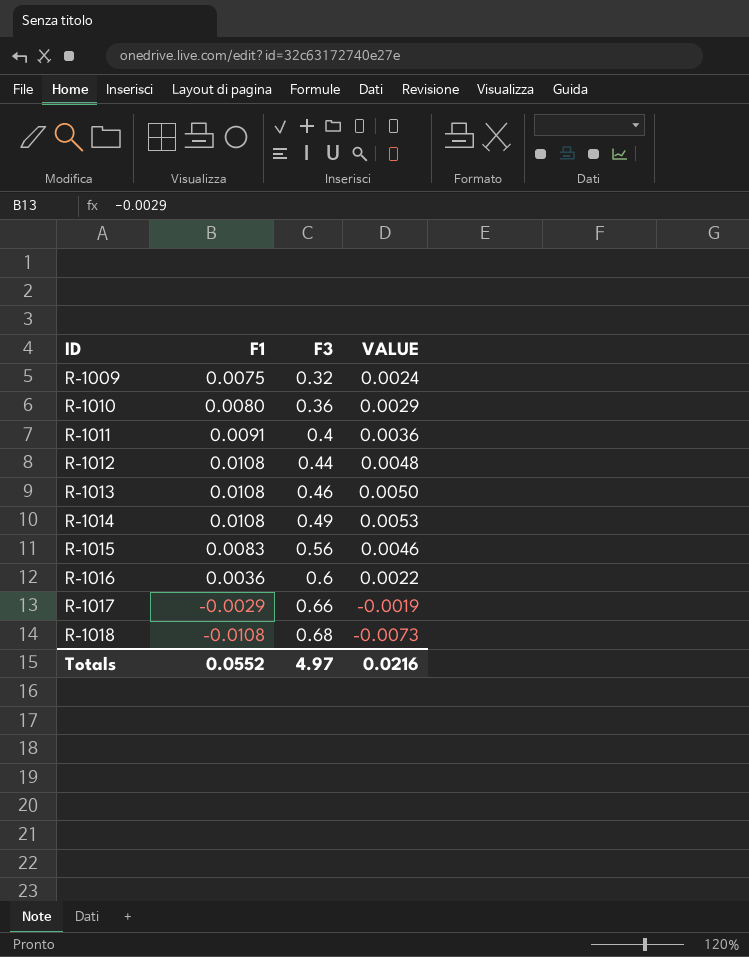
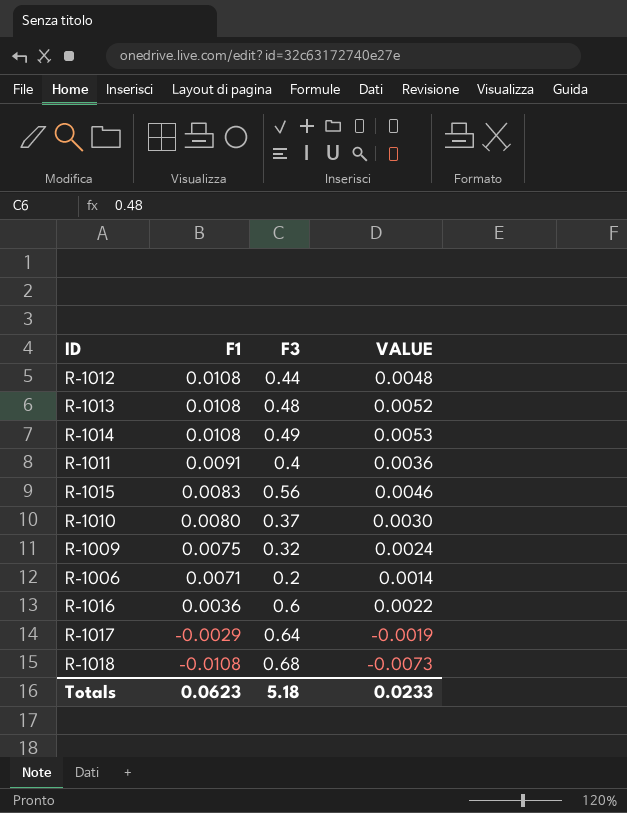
row order: ID ascending -> F1 descending
R-1013 | F3: 0.46 -> 0.48
R-1013 | VALUE: 0.0050 -> 0.0052
R-1010 | F3: 0.36 -> 0.37
R-1010 | VALUE: 0.0029 -> 0.0030
row R-1006: none -> 0.0071 | 0.2 | 0.0014
R-1017 | F3: 0.66 -> 0.64
Totals | F1: 0.0552 -> 0.0623
Totals | F3: 4.97 -> 5.18
Totals | VALUE: 0.0216 -> 0.0233

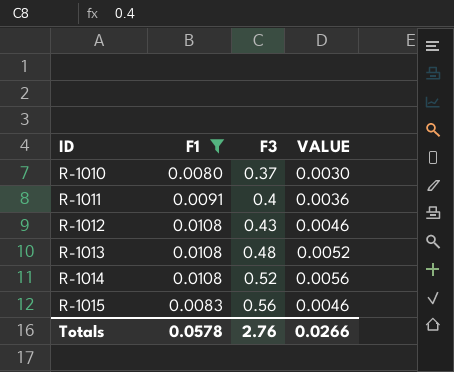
filter: none -> F1 >= 0.0080
row order: F1 descending -> ID ascending
R-1012 | F3: 0.44 -> 0.43
R-1012 | VALUE: 0.0048 -> 0.0046
R-1014 | F3: 0.49 -> 0.52
R-1014 | VALUE: 0.0053 -> 0.0056
Totals | F1: 0.0623 -> 0.0578
Totals | F3: 5.18 -> 2.76
Totals | VALUE: 0.0233 -> 0.0266

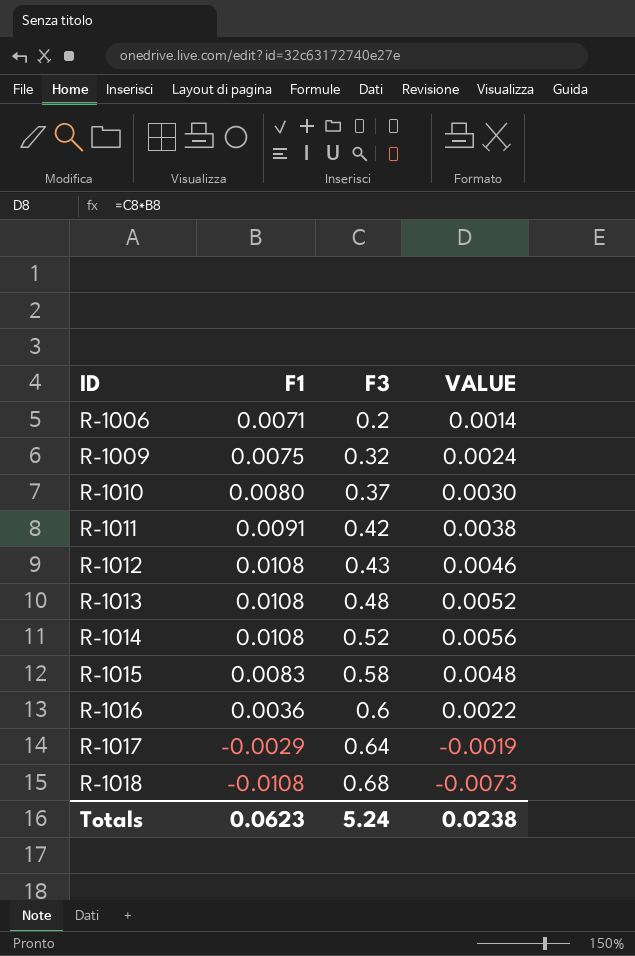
filter: F1 >= 0.0080 -> none
R-1011 | F3: 0.4 -> 0.42
R-1011 | VALUE: 0.0036 -> 0.0038
R-1015 | F3: 0.56 -> 0.58
R-1015 | VALUE: 0.0046 -> 0.0048
Totals | F1: 0.0578 -> 0.0623
Totals | F3: 2.76 -> 5.24
Totals | VALUE: 0.0266 -> 0.0238

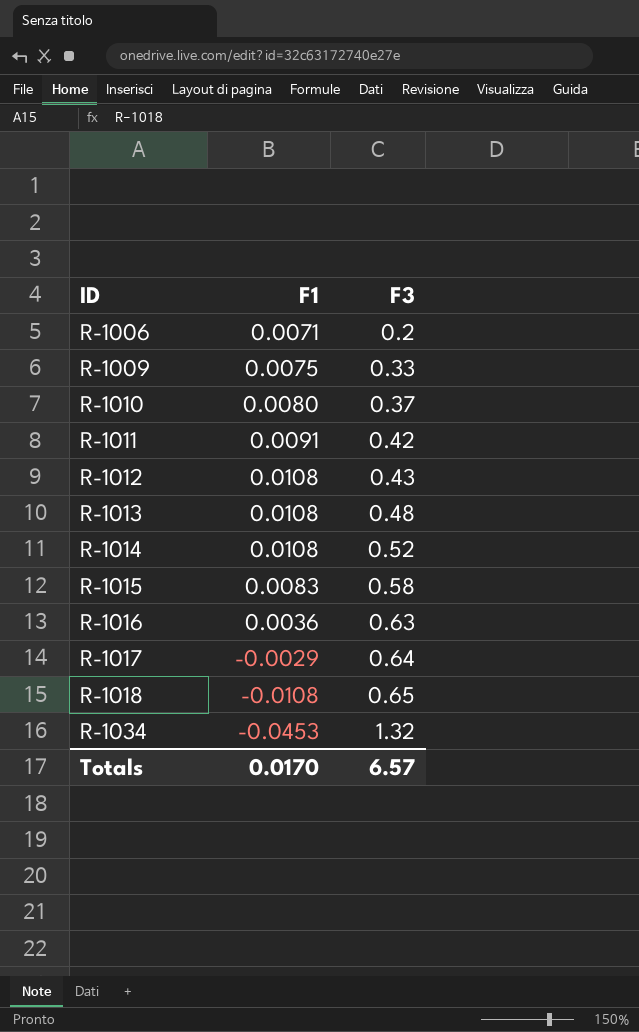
column VALUE | formula: [F1] * [F3] -> none
R-1009 | F3: 0.32 -> 0.33
R-1016 | F3: 0.6 -> 0.63
R-1018 | F3: 0.68 -> 0.65
row R-1034: none -> -0.0453 | 1.32
Totals | F1: 0.0623 -> 0.0170
Totals | F3: 5.24 -> 6.57

